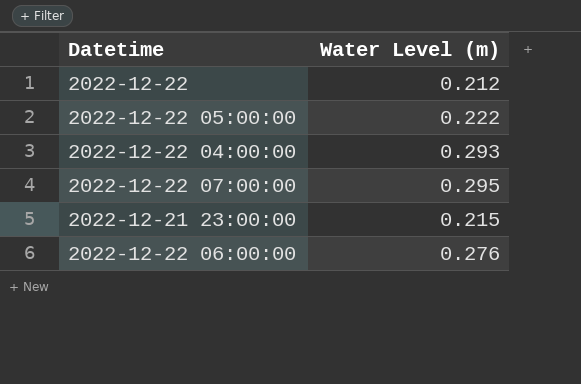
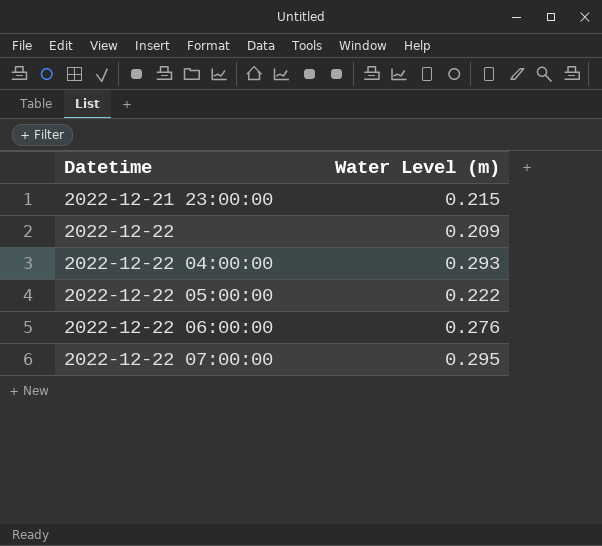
row order: none -> Datetime ascending
2022-12-22 | Water Level (m): 0.212 -> 0.209

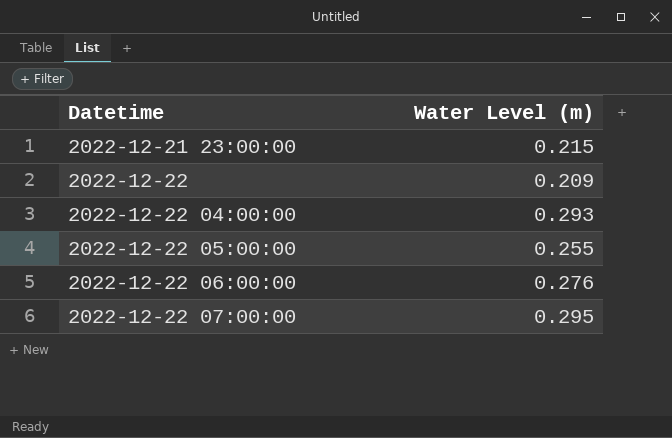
2022-12-22 05:00:00 | Water Level (m): 0.222 -> 0.255

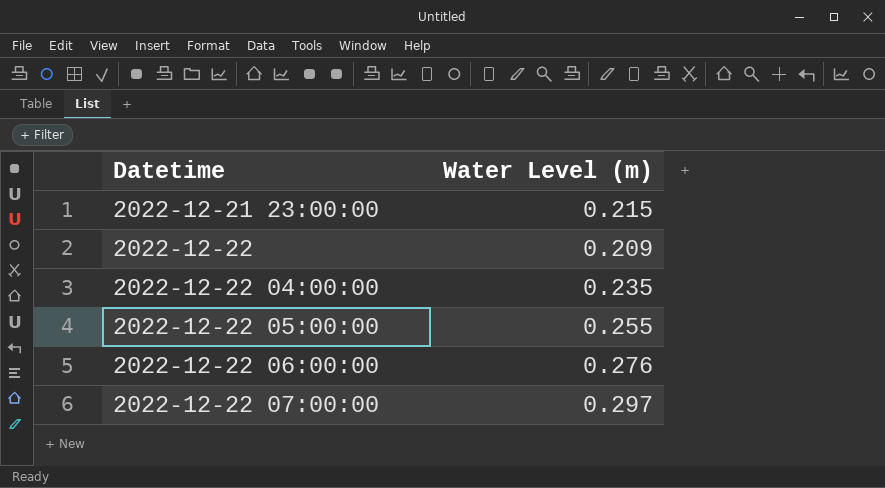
2022-12-22 04:00:00 | Water Level (m): 0.293 -> 0.235
2022-12-22 07:00:00 | Water Level (m): 0.295 -> 0.297

